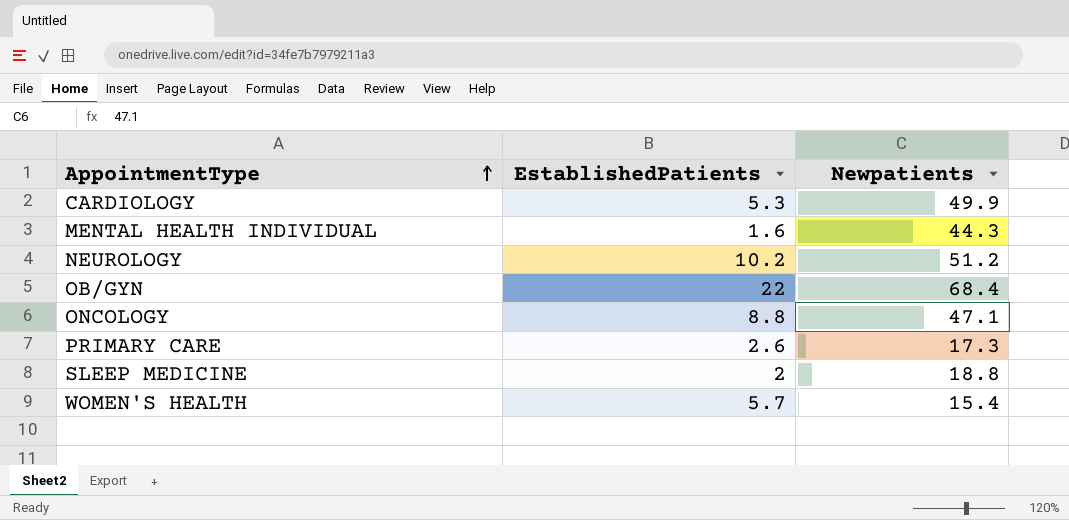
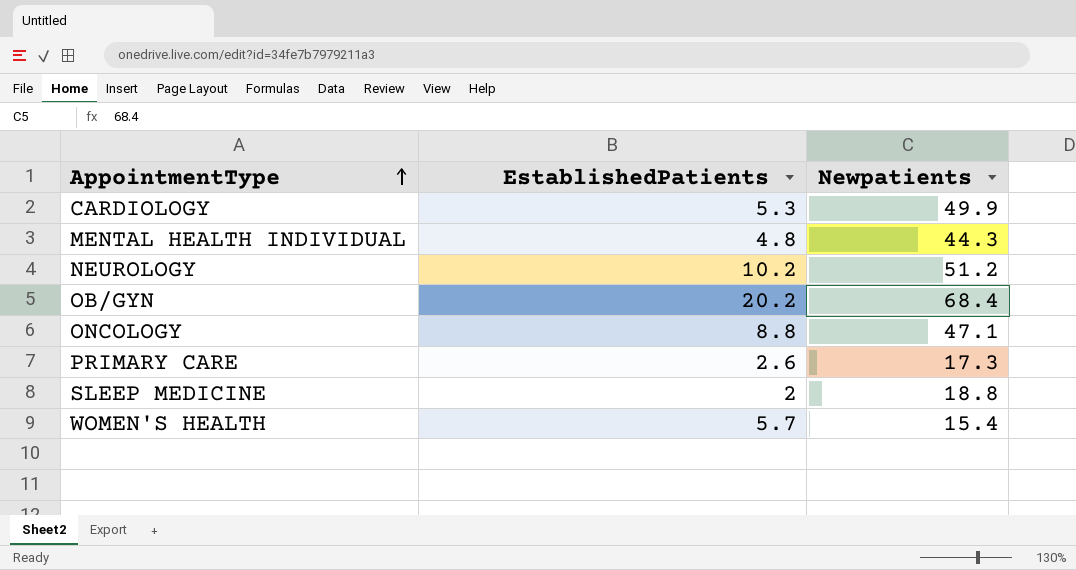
MENTAL HEALTH INDIVIDUAL | EstablishedPatients: 1.6 -> 4.8
OB/GYN | EstablishedPatients: 22 -> 20.2

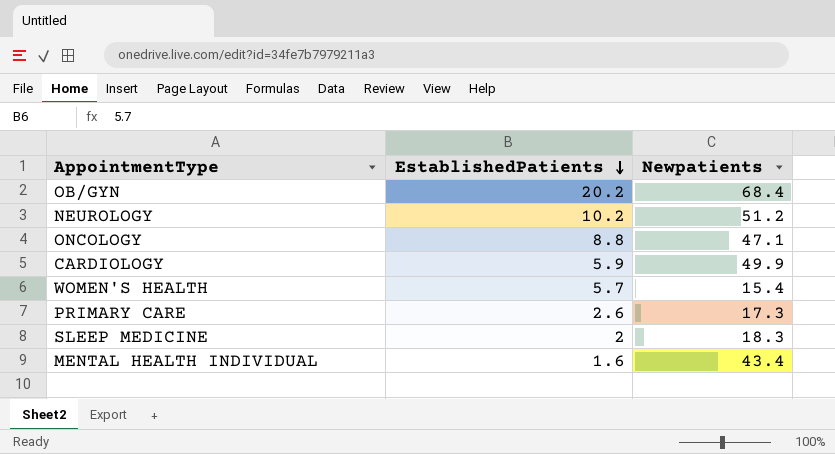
row order: AppointmentType ascending -> EstablishedPatients descending
CARDIOLOGY | EstablishedPatients: 5.3 -> 5.9
SLEEP MEDICINE | Newpatients: 18.8 -> 18.3
MENTAL HEALTH INDIVIDUAL | EstablishedPatients: 4.8 -> 1.6
MENTAL HEALTH INDIVIDUAL | Newpatients: 44.3 -> 43.4

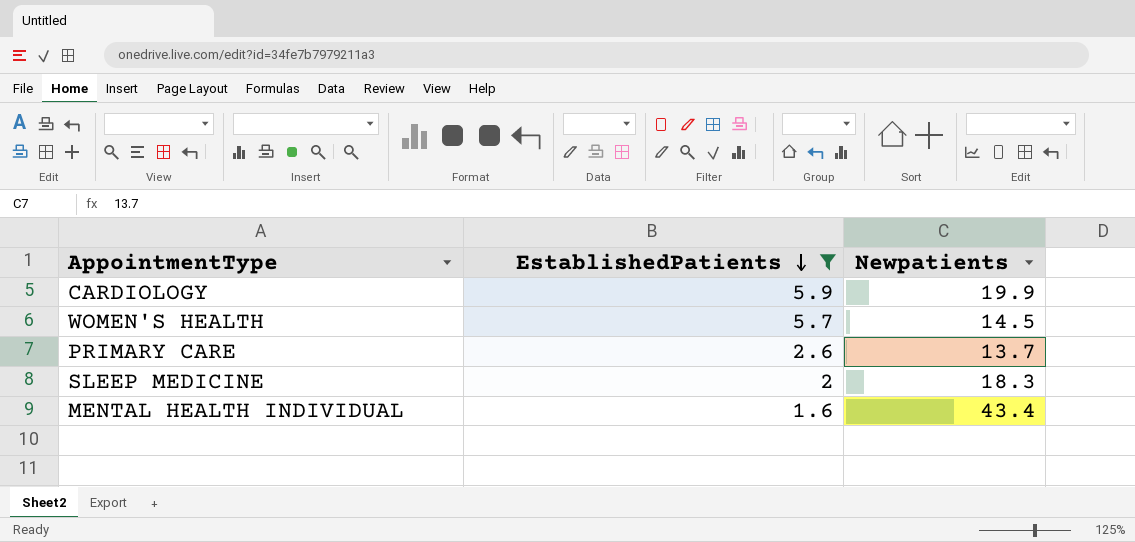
filter: none -> EstablishedPatients <= 5.9
CARDIOLOGY | Newpatients: 49.9 -> 19.9
WOMEN'S HEALTH | Newpatients: 15.4 -> 14.5
PRIMARY CARE | Newpatients: 17.3 -> 13.7

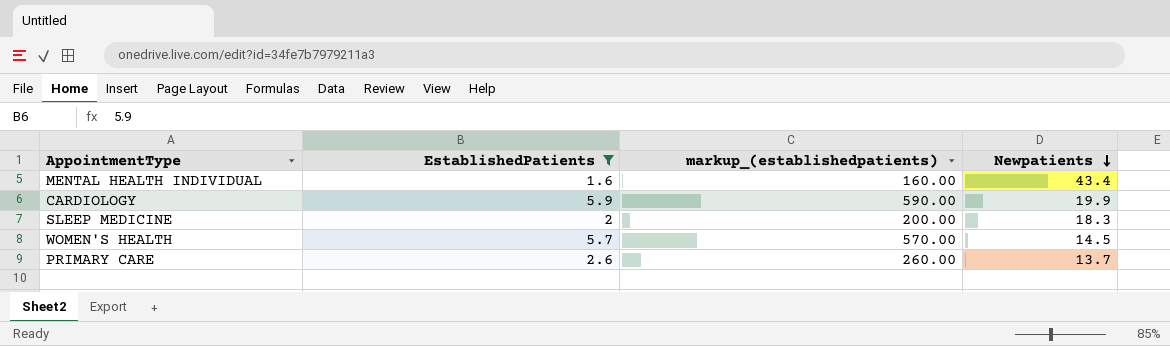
row order: EstablishedPatients descending -> Newpatients descending
column markup_(establishedpatients) | formula: none -> [EstablishedPatients] * 100

